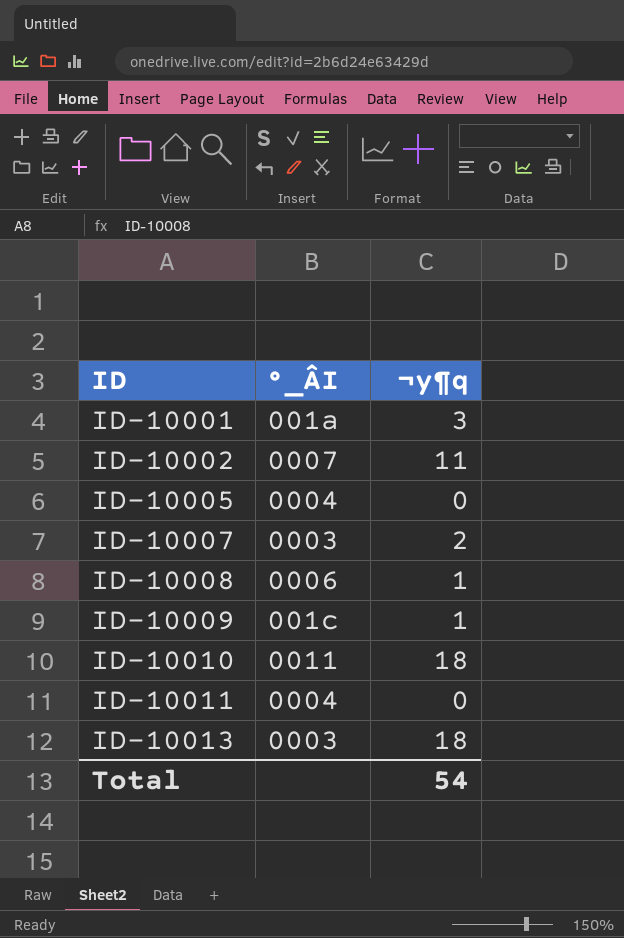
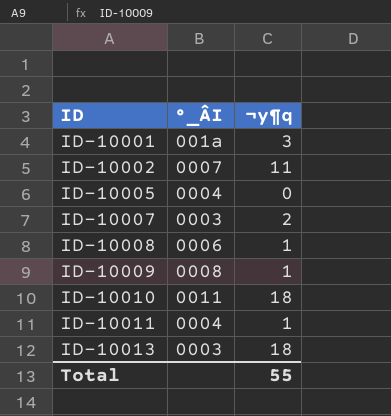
ID-10009 | °_ÂI: 001c -> 0008
ID-10011 | ¬y¶q: 0 -> 1
Total | ¬y¶q: 54 -> 55

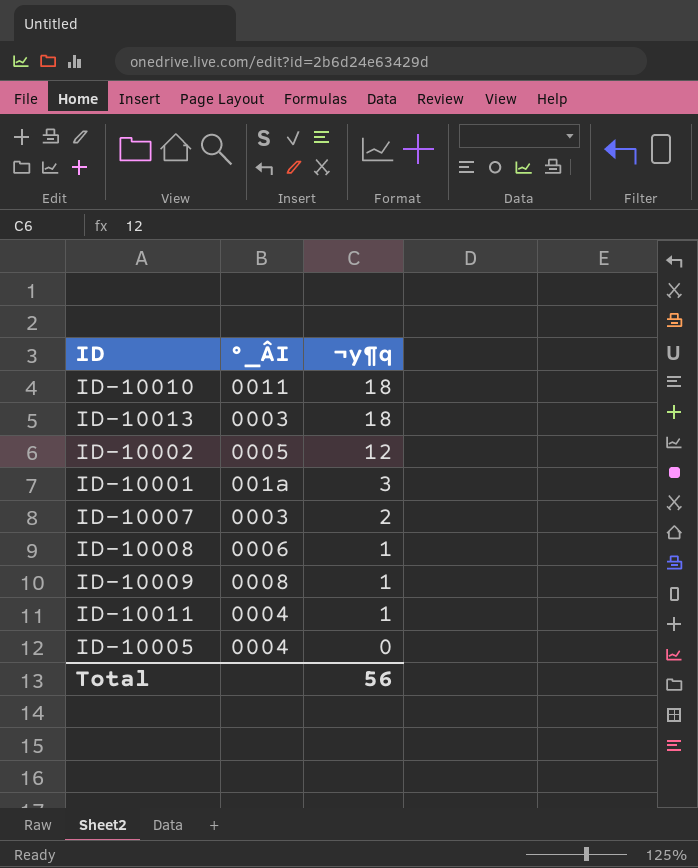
row order: ID ascending -> ¬y¶q descending
ID-10002 | °_ÂI: 0007 -> 0005
ID-10002 | ¬y¶q: 11 -> 12
Total | ¬y¶q: 55 -> 56

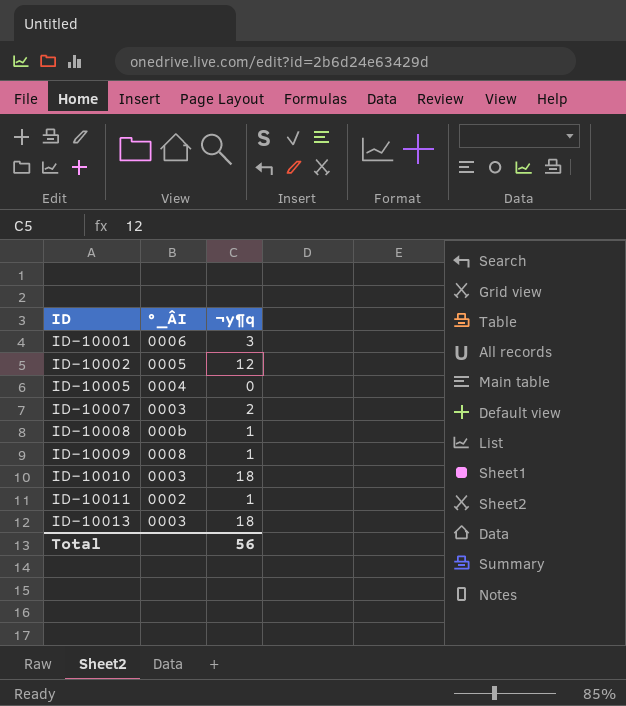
row order: ¬y¶q descending -> ID ascending
ID-10001 | °_ÂI: 001a -> 0006
ID-10008 | °_ÂI: 0006 -> 000b
ID-10010 | °_ÂI: 0011 -> 0003
ID-10011 | °_ÂI: 0004 -> 0002

